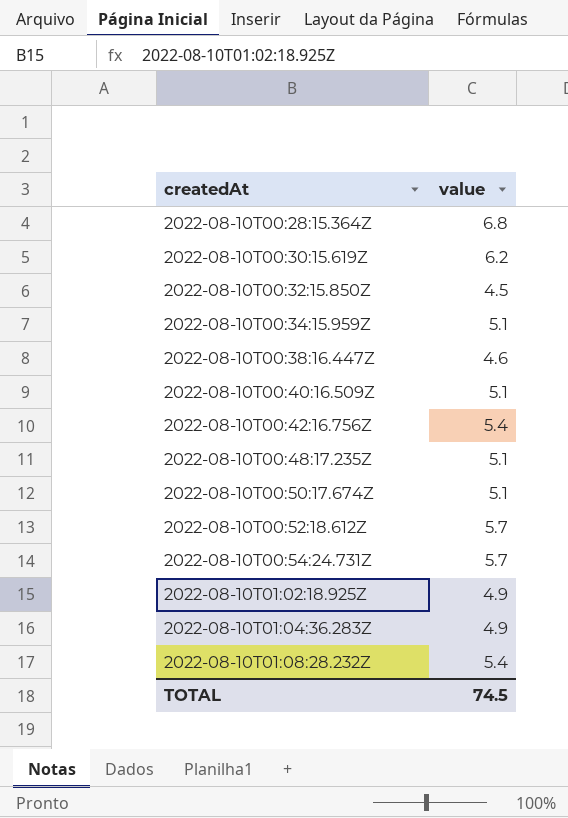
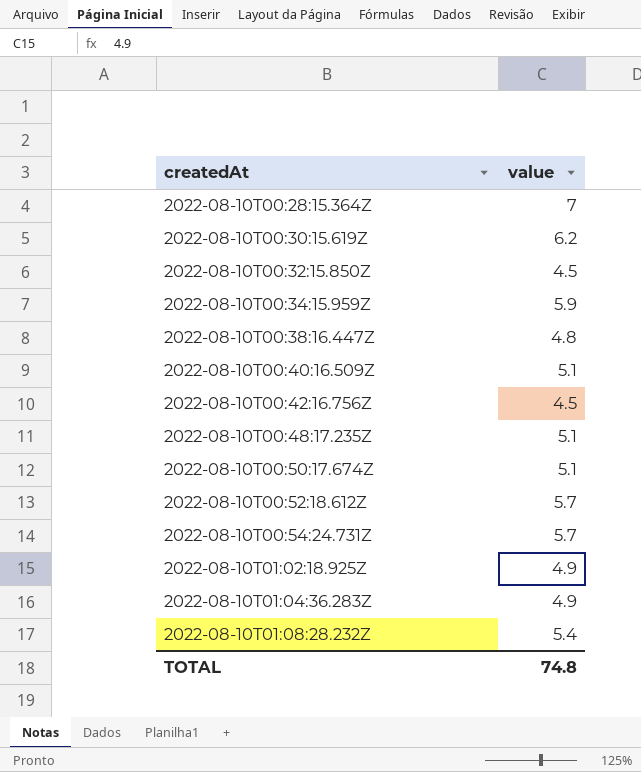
2022-08-10T00:28:15.364Z | value: 6.8 -> 7
2022-08-10T00:34:15.959Z | value: 5.1 -> 5.9
2022-08-10T00:38:16.447Z | value: 4.6 -> 4.8
2022-08-10T00:42:16.756Z | value: 5.4 -> 4.5
TOTAL | value: 74.5 -> 74.8

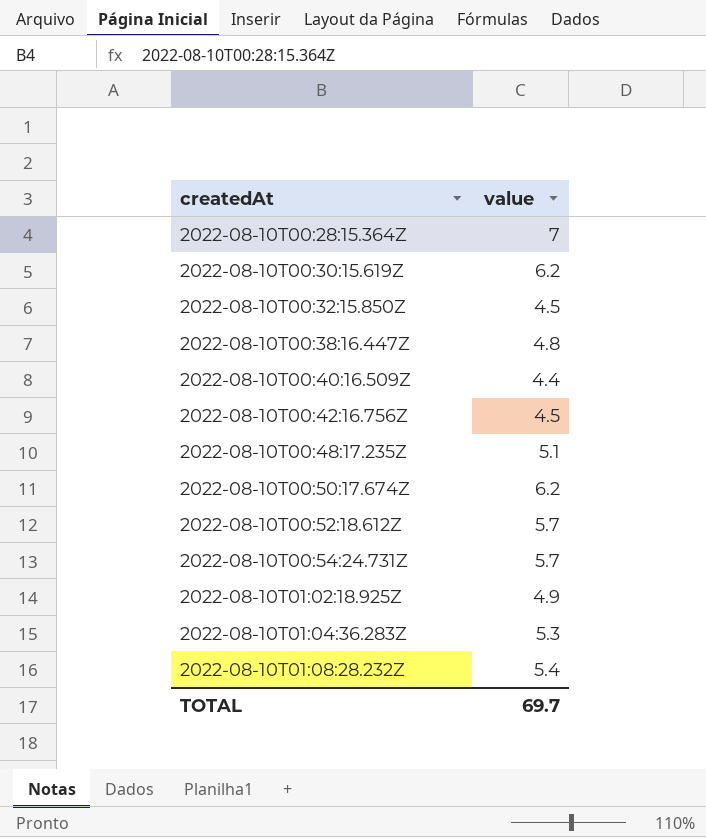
row 2022-08-10T00:34:15.959Z: 5.9 -> none
2022-08-10T00:40:16.509Z | value: 5.1 -> 4.4
2022-08-10T00:50:17.674Z | value: 5.1 -> 6.2
2022-08-10T01:04:36.283Z | value: 4.9 -> 5.3
TOTAL | value: 74.8 -> 69.7

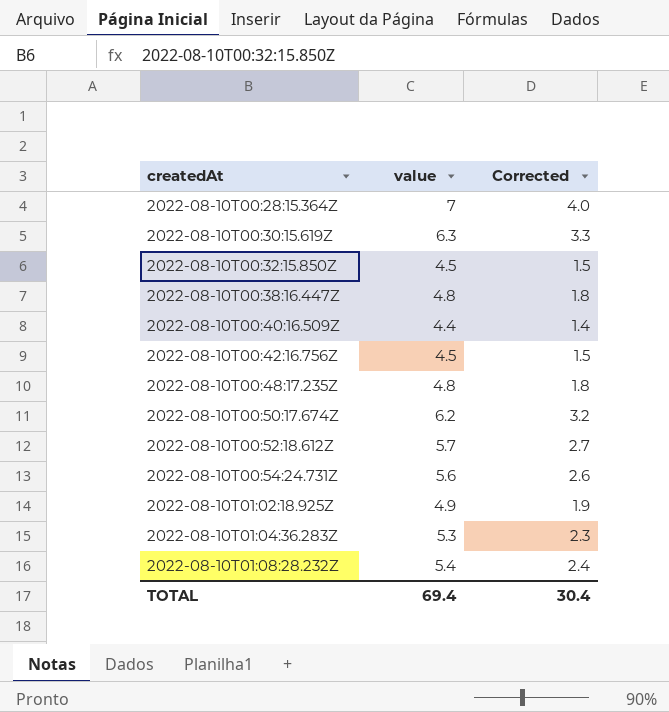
column Corrected | formula: none -> [value] - 3
2022-08-10T00:30:15.619Z | value: 6.2 -> 6.3
2022-08-10T00:48:17.235Z | value: 5.1 -> 4.8
2022-08-10T00:54:24.731Z | value: 5.7 -> 5.6
TOTAL | value: 69.7 -> 69.4

